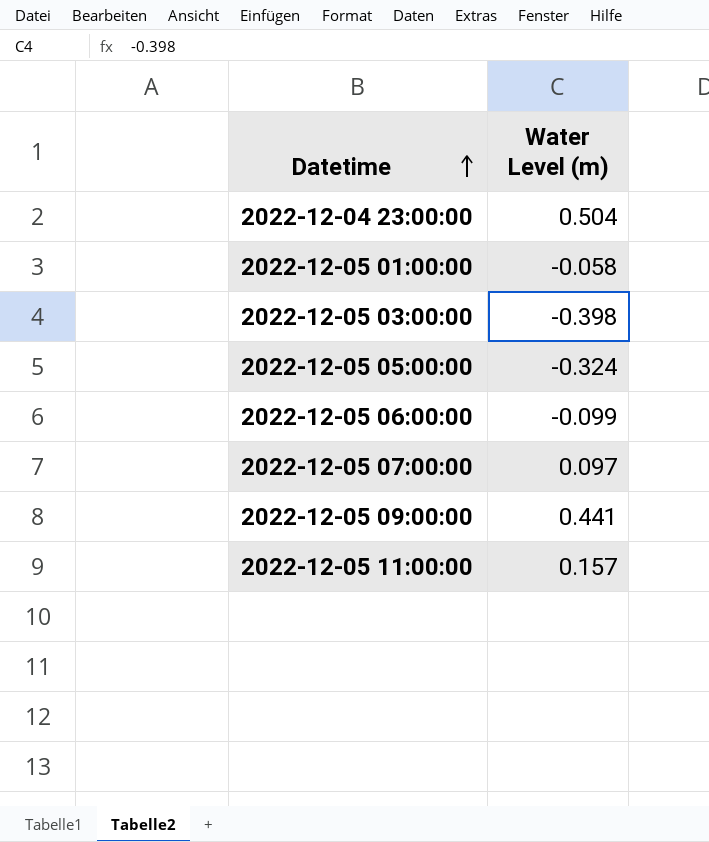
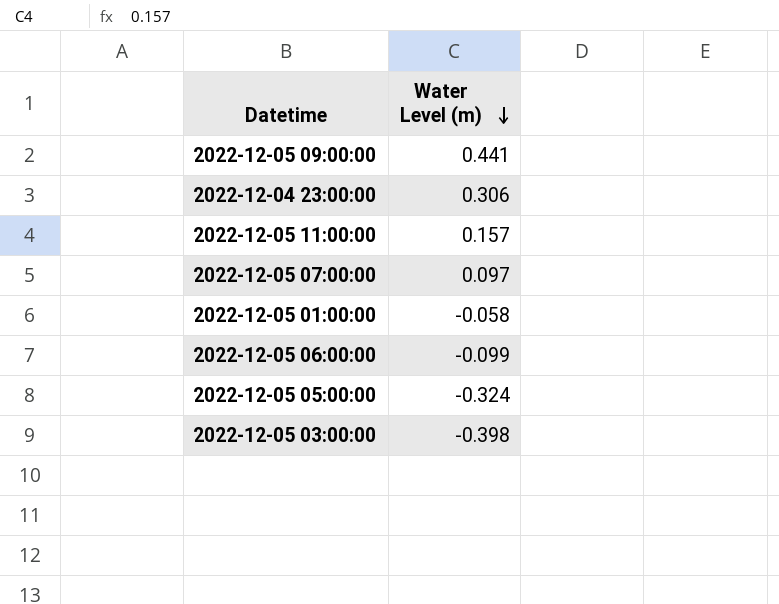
row order: Datetime ascending -> Water Level (m) descending
2022-12-04 23:00:00 | Water Level (m): 0.504 -> 0.306

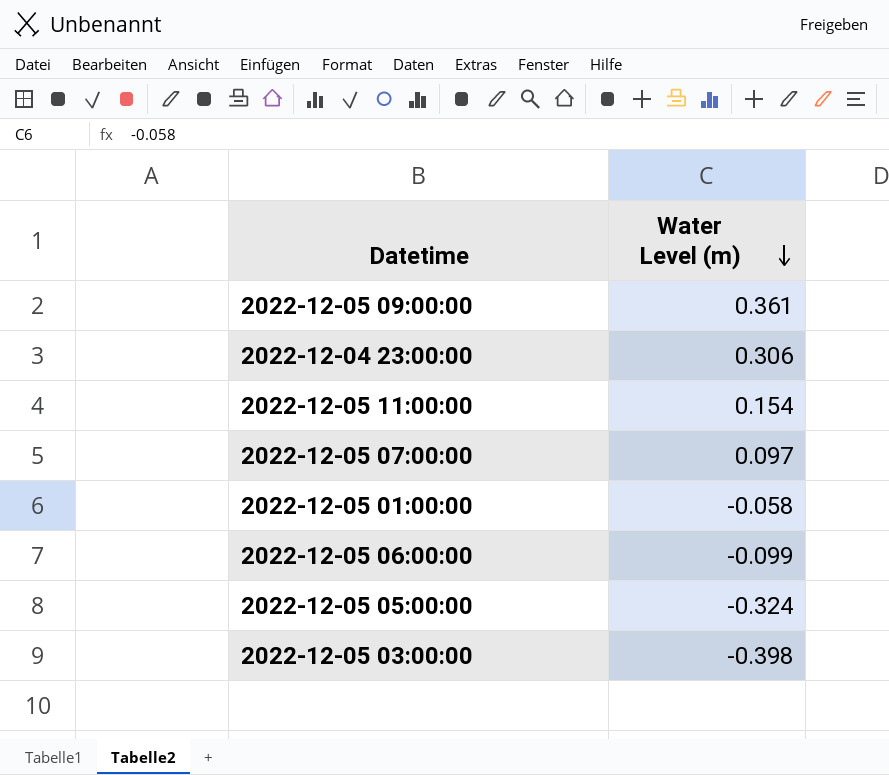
2022-12-05 09:00:00 | Water Level (m): 0.441 -> 0.361
2022-12-05 11:00:00 | Water Level (m): 0.157 -> 0.154

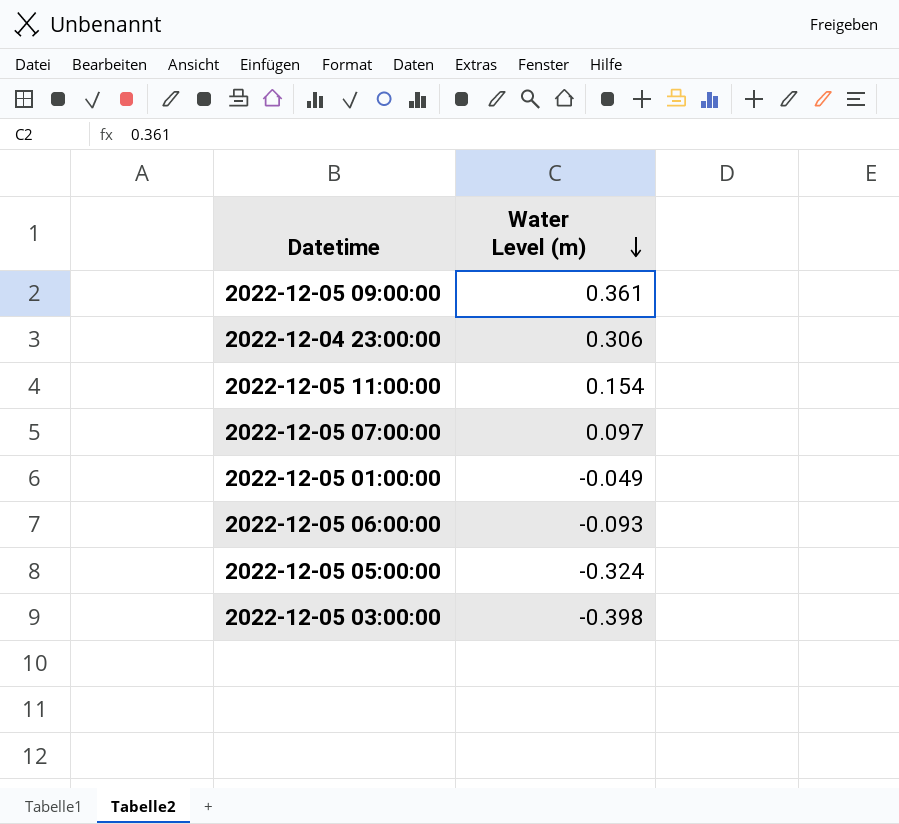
2022-12-05 01:00:00 | Water Level (m): -0.058 -> -0.049
2022-12-05 06:00:00 | Water Level (m): -0.099 -> -0.093

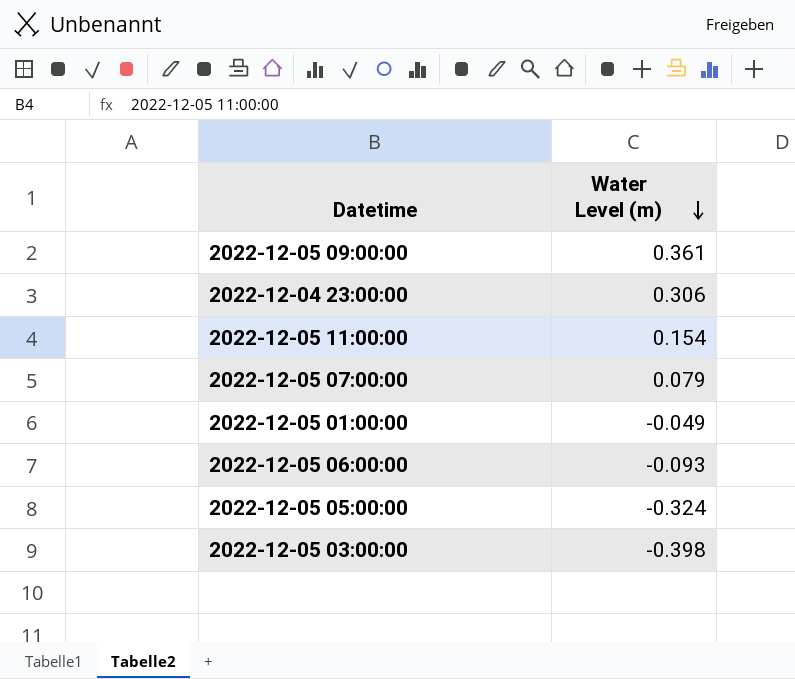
2022-12-05 07:00:00 | Water Level (m): 0.097 -> 0.079

